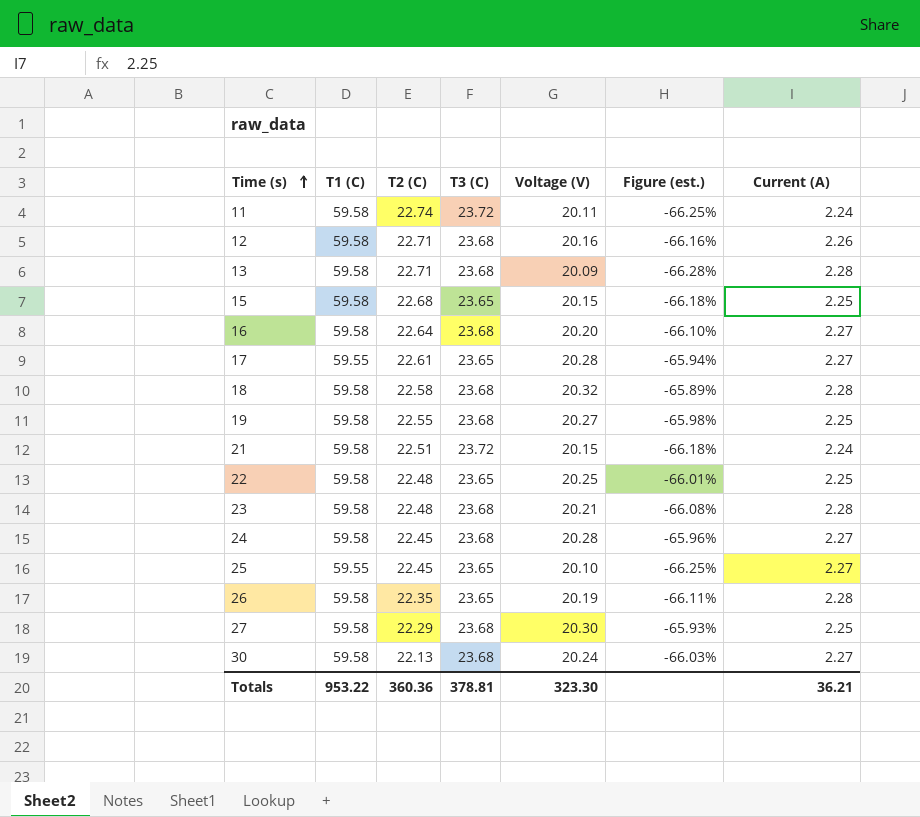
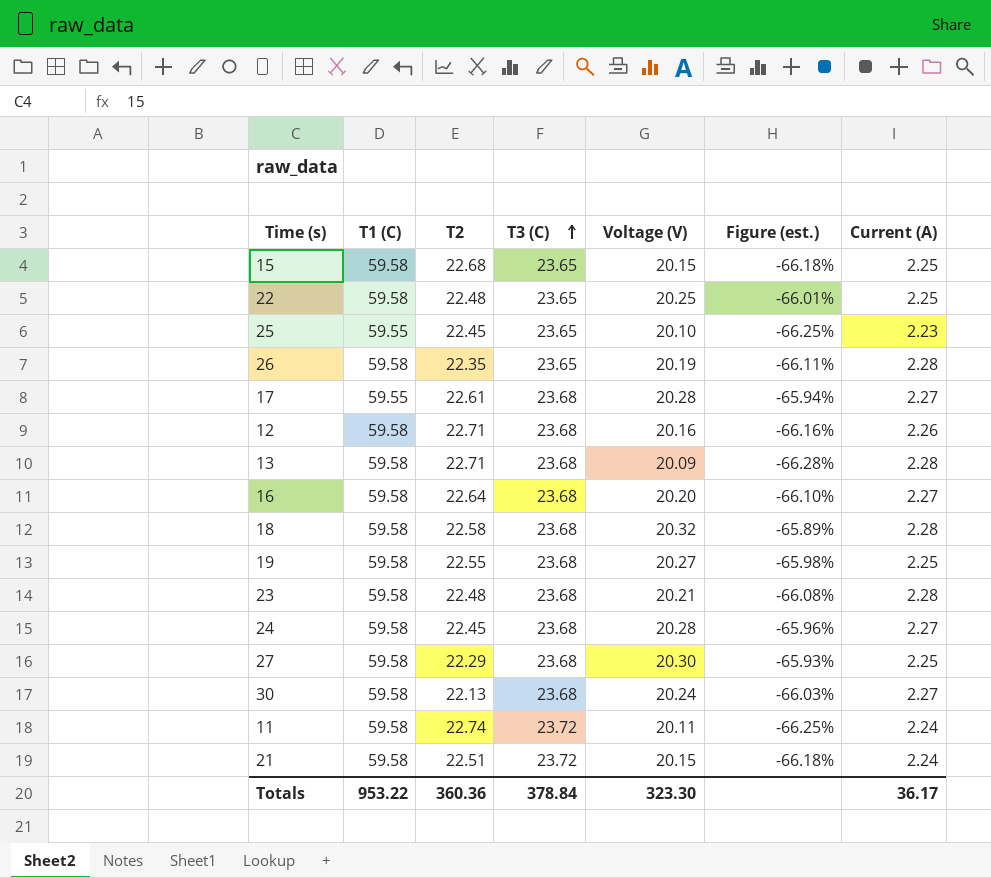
row order: Time (s) ascending -> T3 (C) ascending
column name: T2 (C) -> T2
25 | Current (A): 2.27 -> 2.23
17 | T3 (C): 23.65 -> 23.68
Totals | T3 (C): 378.81 -> 378.84
Totals | Current (A): 36.21 -> 36.17

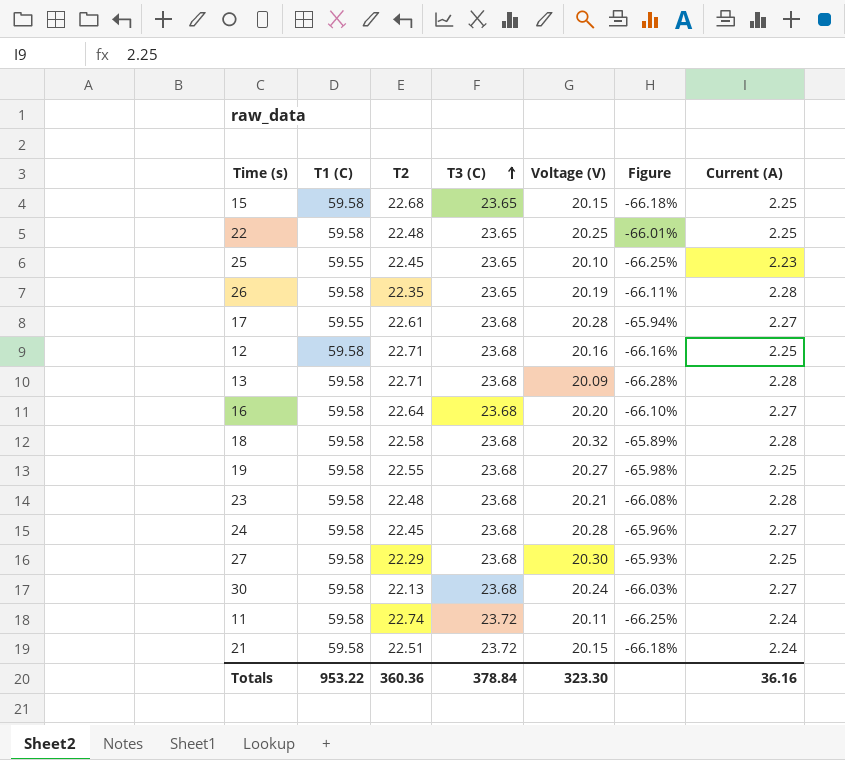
column name: Figure (est.) -> Figure
12 | Current (A): 2.26 -> 2.25
Totals | Current (A): 36.17 -> 36.16

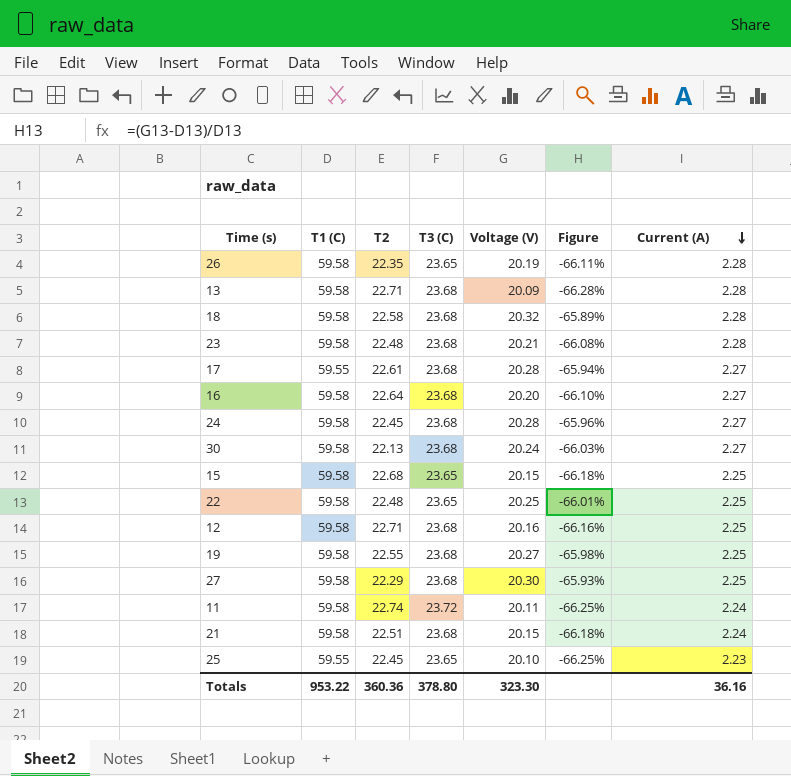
row order: T3 (C) ascending -> Current (A) descending
21 | T3 (C): 23.72 -> 23.68
Totals | T3 (C): 378.84 -> 378.80

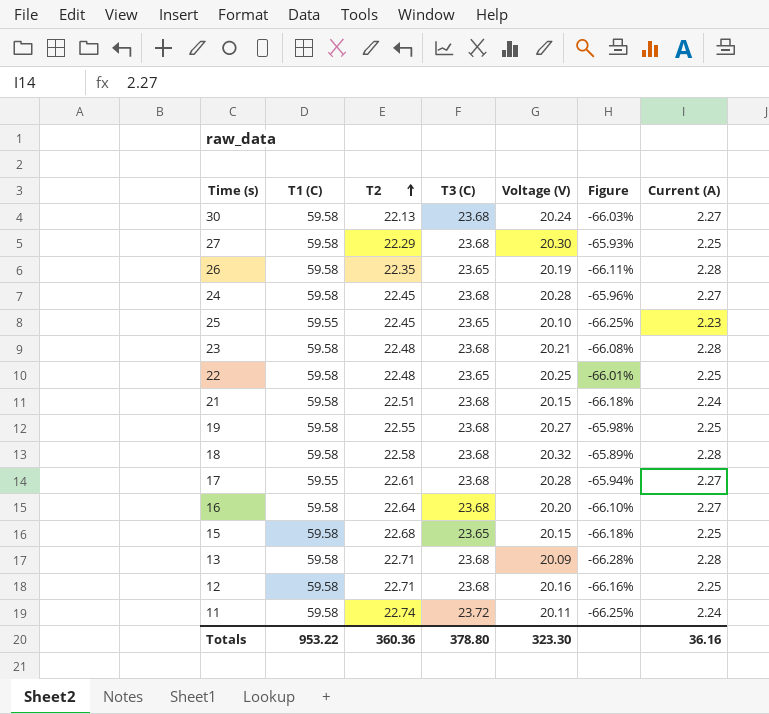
row order: Current (A) descending -> T2 ascending

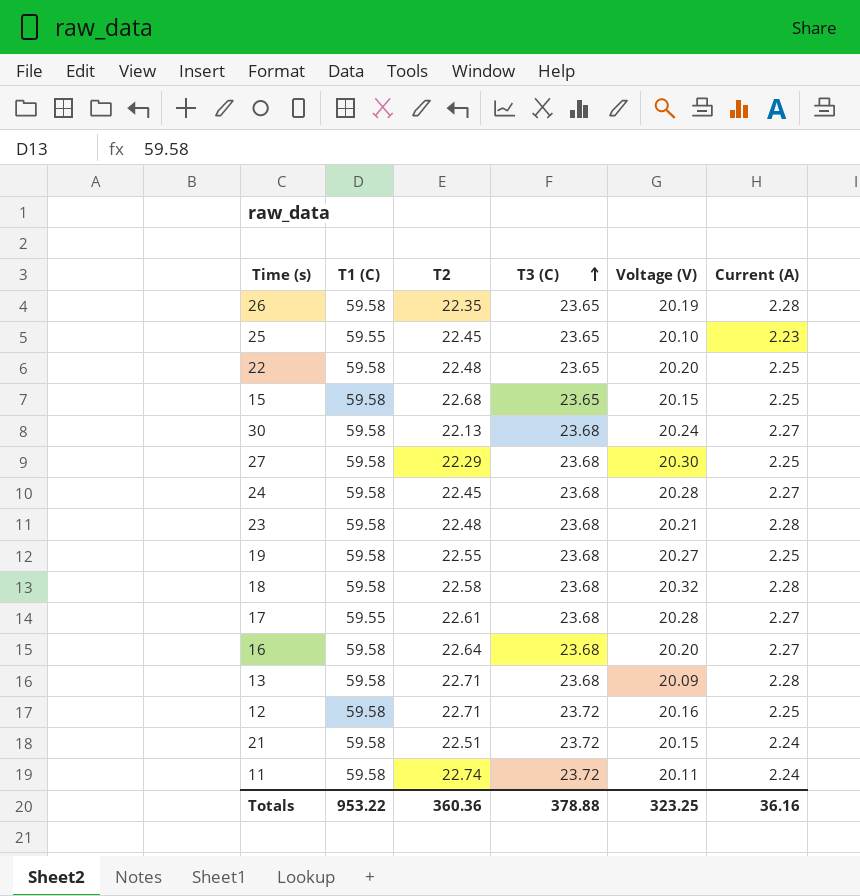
row order: T2 ascending -> T3 (C) ascending
column Figure | formula: ([Voltage (V)] - [T1 (C)]) / [T1 (C)] -> none
22 | Voltage (V): 20.25 -> 20.20
12 | T3 (C): 23.68 -> 23.72
21 | T3 (C): 23.68 -> 23.72
Totals | T3 (C): 378.80 -> 378.88
Totals | Voltage (V): 323.30 -> 323.25

